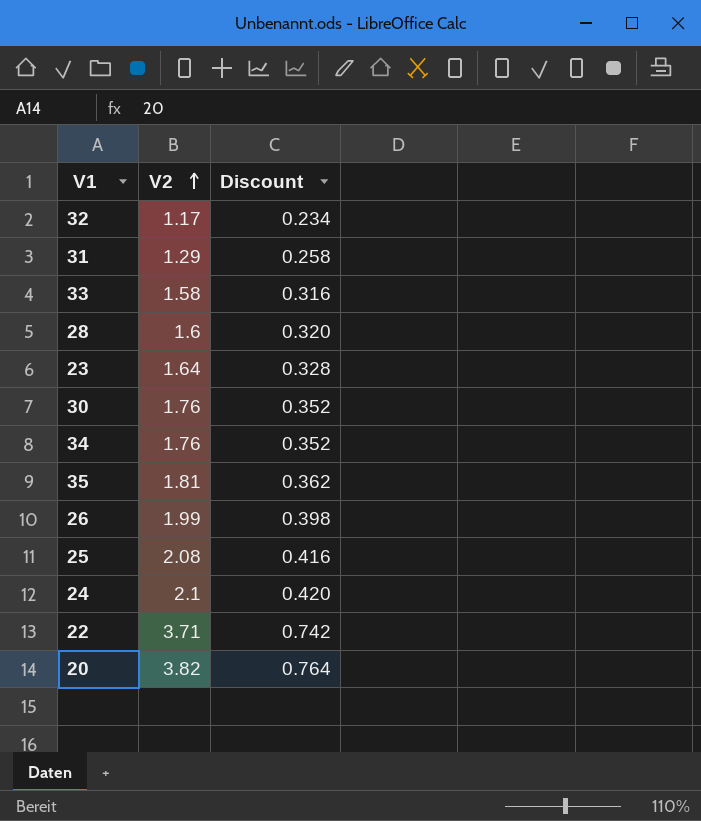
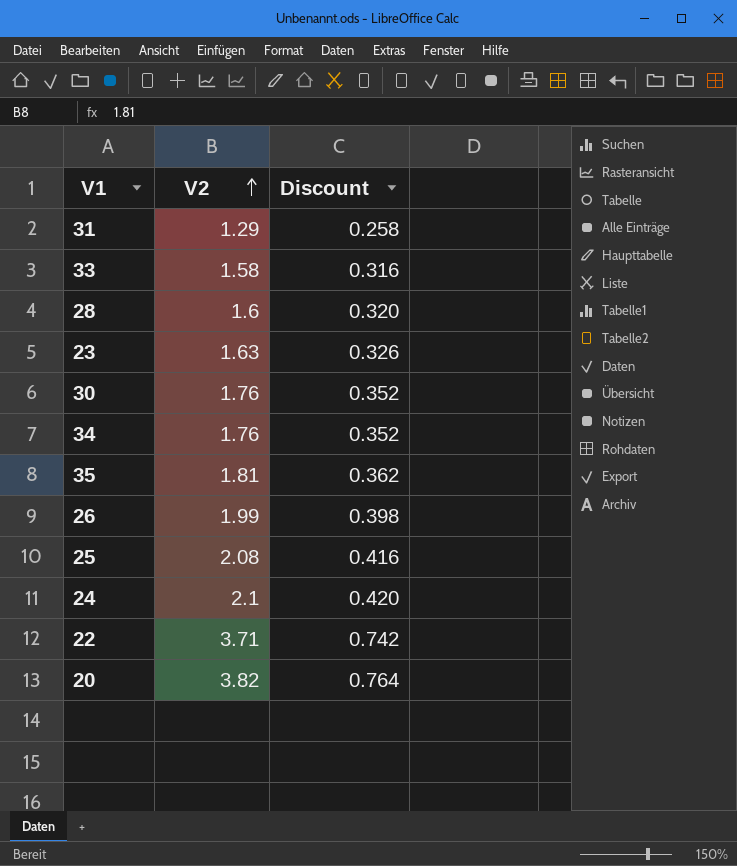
row 32: 1.17 | 0.234 -> none
23 | V2: 1.64 -> 1.63
23 | Discount: 0.328 -> 0.326

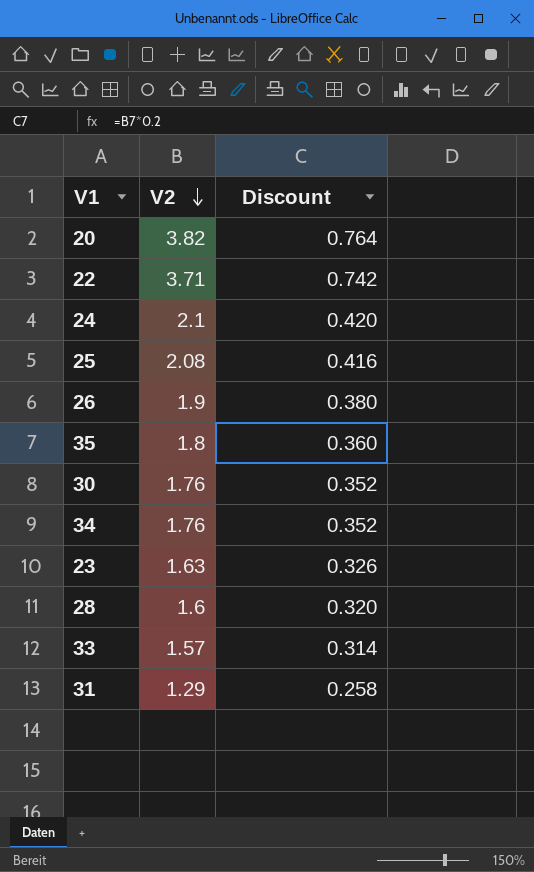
row order: V2 ascending -> V2 descending
26 | V2: 1.99 -> 1.9
26 | Discount: 0.398 -> 0.380
35 | V2: 1.81 -> 1.8
35 | Discount: 0.362 -> 0.360
33 | V2: 1.58 -> 1.57
33 | Discount: 0.316 -> 0.314

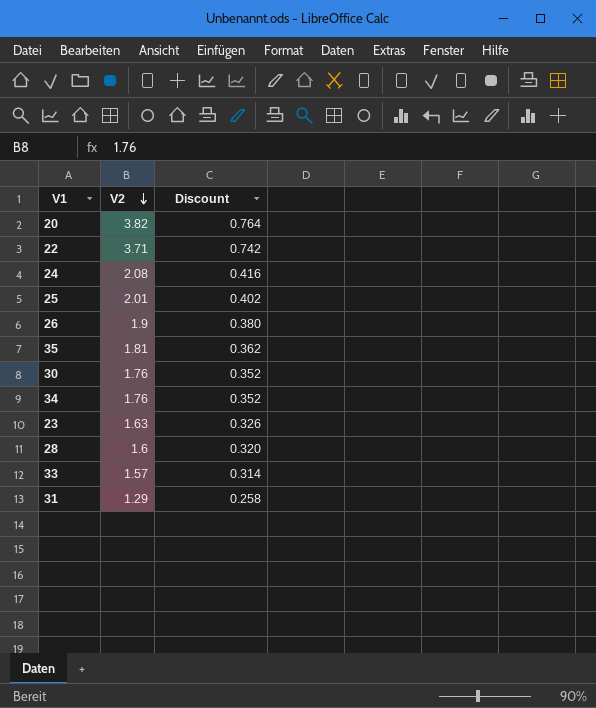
24 | V2: 2.1 -> 2.08
24 | Discount: 0.420 -> 0.416
25 | V2: 2.08 -> 2.01
25 | Discount: 0.416 -> 0.402
35 | V2: 1.8 -> 1.81
35 | Discount: 0.360 -> 0.362

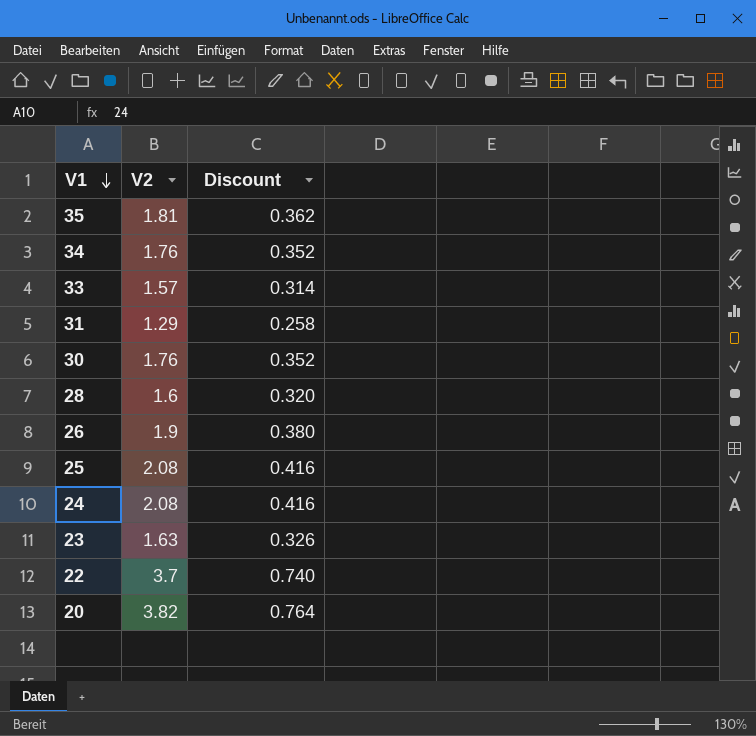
row order: V2 descending -> V1 descending
25 | V2: 2.01 -> 2.08
25 | Discount: 0.402 -> 0.416
22 | V2: 3.71 -> 3.7
22 | Discount: 0.742 -> 0.740

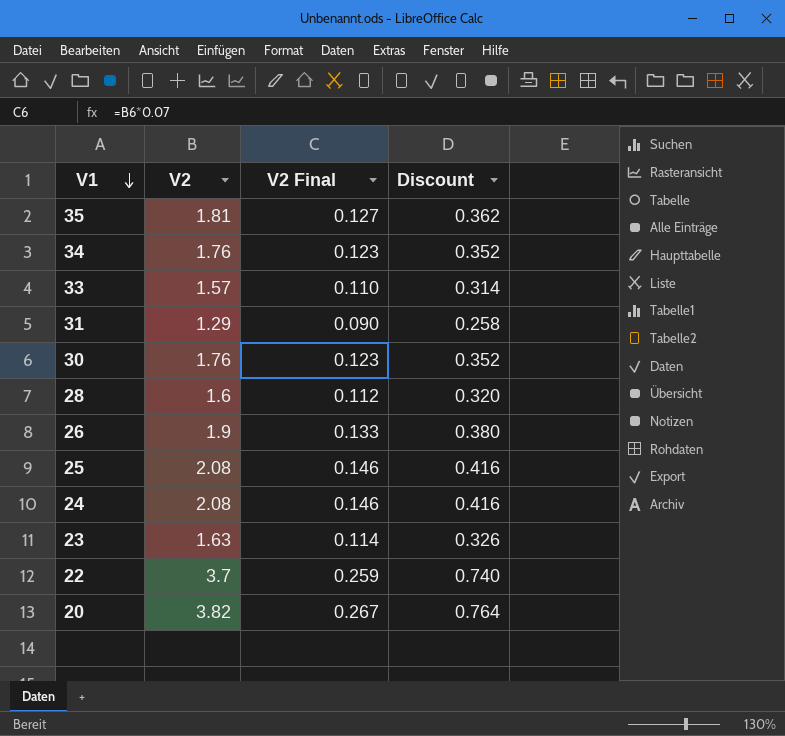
column V2 Final | formula: none -> [V2] * 0.07

